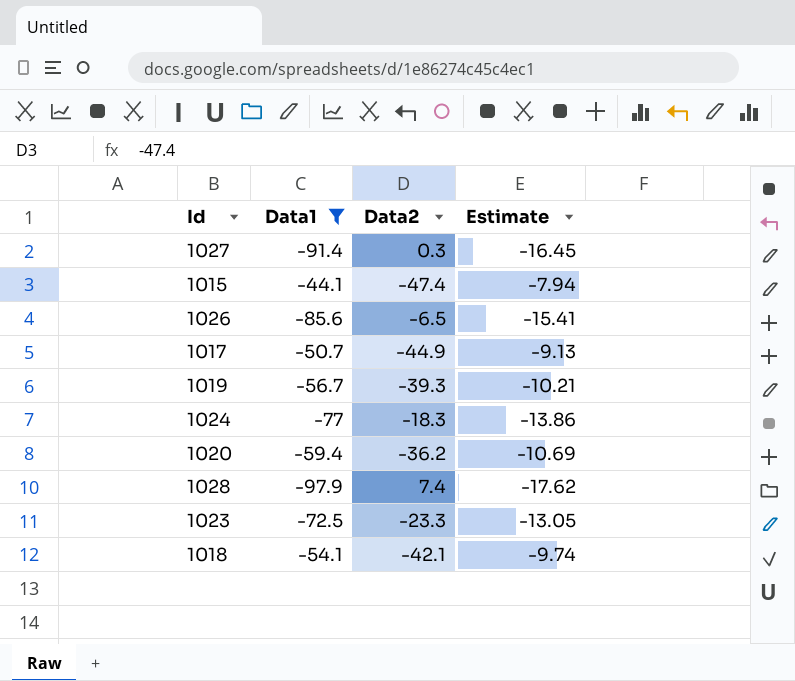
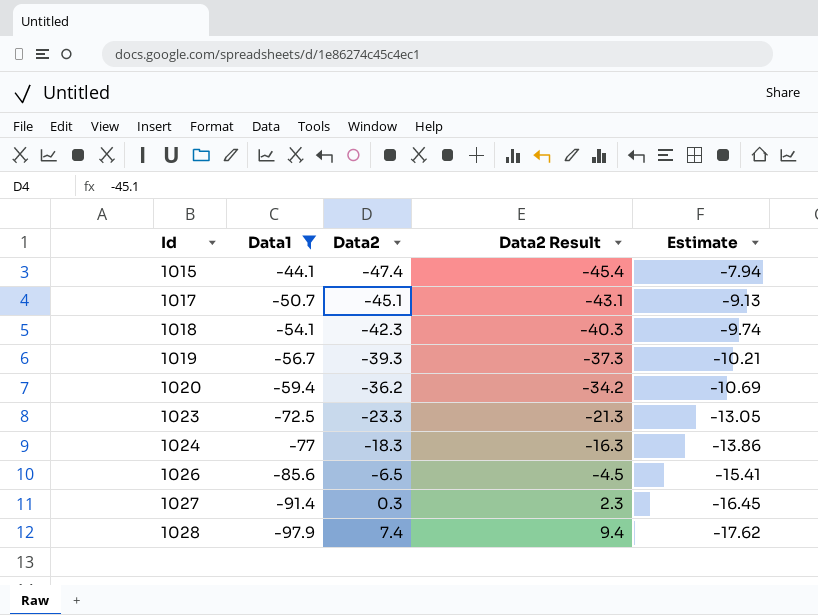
row order: none -> Id ascending
column Data2 Result | formula: none -> [Data2] + 2
1017 | Data2: -44.9 -> -45.1
1018 | Data2: -42.1 -> -42.3

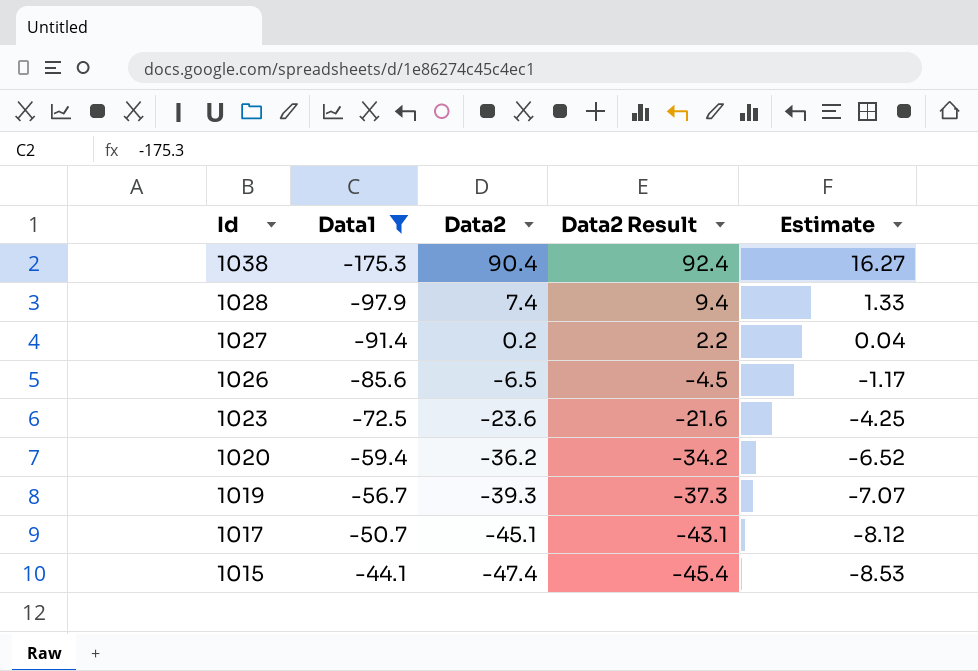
row order: Id ascending -> Id descending
column Estimate | formula: [Data1] * 0.18 -> [Data2] * 0.18
row 1018: -54.1 | -42.3 | -40.3 | -9.74 -> none
row 1024: -77 | -18.3 | -16.3 | -13.86 -> none
row 1038: none -> -175.3 | 90.4 | 92.4 | 16.27
1027 | Data2: 0.3 -> 0.2
1027 | Data2 Result: 2.3 -> 2.2
1023 | Data2: -23.3 -> -23.6
1023 | Data2 Result: -21.3 -> -21.6

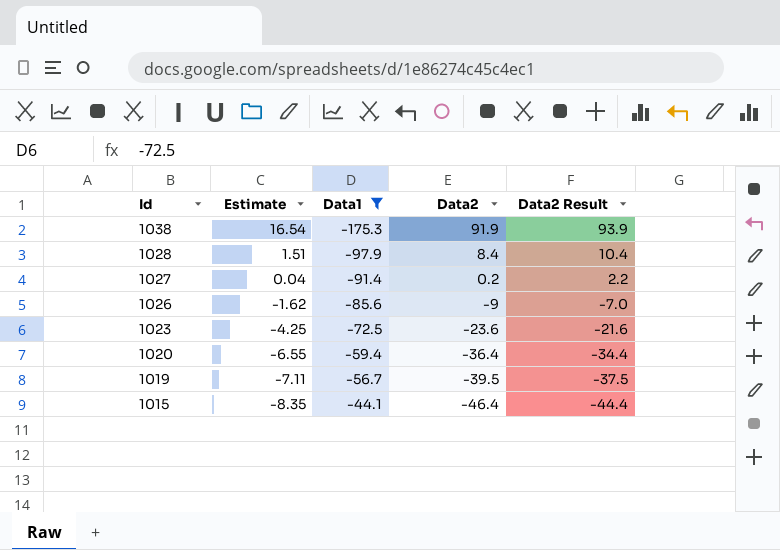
column Estimate | position: 5 -> 2
row 1017: -50.7 | -45.1 | -43.1 | -8.12 -> none
1038 | Estimate: 16.27 -> 16.54
1038 | Data2: 90.4 -> 91.9
1038 | Data2 Result: 92.4 -> 93.9
1028 | Estimate: 1.33 -> 1.51
1028 | Data2: 7.4 -> 8.4
1028 | Data2 Result: 9.4 -> 10.4
1026 | Estimate: -1.17 -> -1.62
1026 | Data2: -6.5 -> -9
1026 | Data2 Result: -4.5 -> -7.0
1020 | Estimate: -6.52 -> -6.55
1020 | Data2: -36.2 -> -36.4
1020 | Data2 Result: -34.2 -> -34.4
1019 | Estimate: -7.07 -> -7.11
1019 | Data2: -39.3 -> -39.5
1019 | Data2 Result: -37.3 -> -37.5
1015 | Estimate: -8.53 -> -8.35
1015 | Data2: -47.4 -> -46.4
1015 | Data2 Result: -45.4 -> -44.4

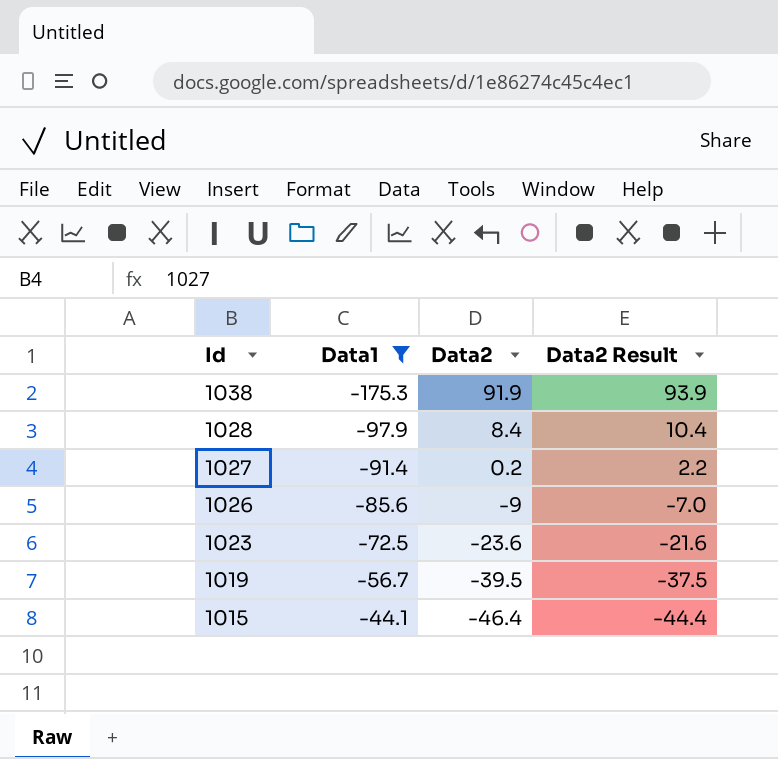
column Estimate | formula: [Data2] * 0.18 -> none
row 1020: -6.55 | -59.4 | -36.4 | -34.4 -> none

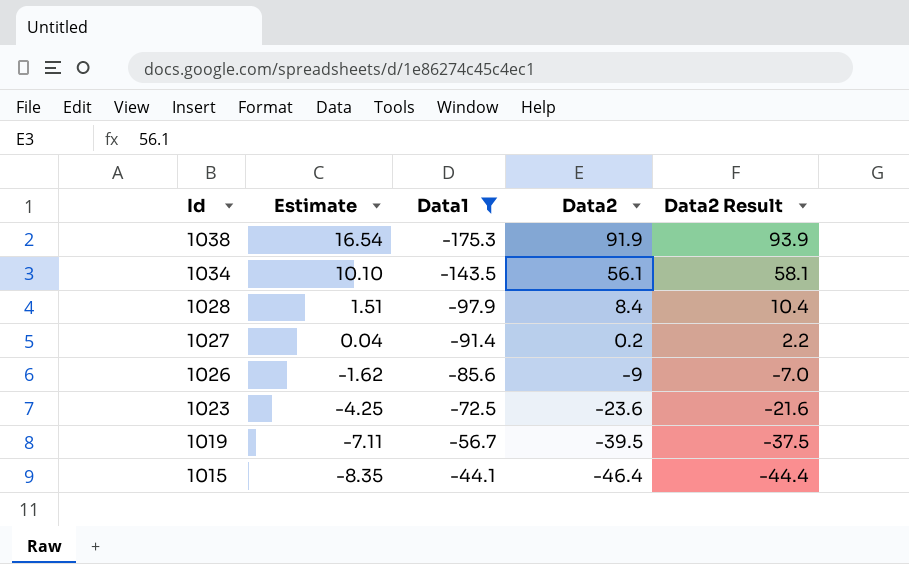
column Estimate | formula: none -> [Data2] * 0.18
row 1034: none -> 10.10 | -143.5 | 56.1 | 58.1

